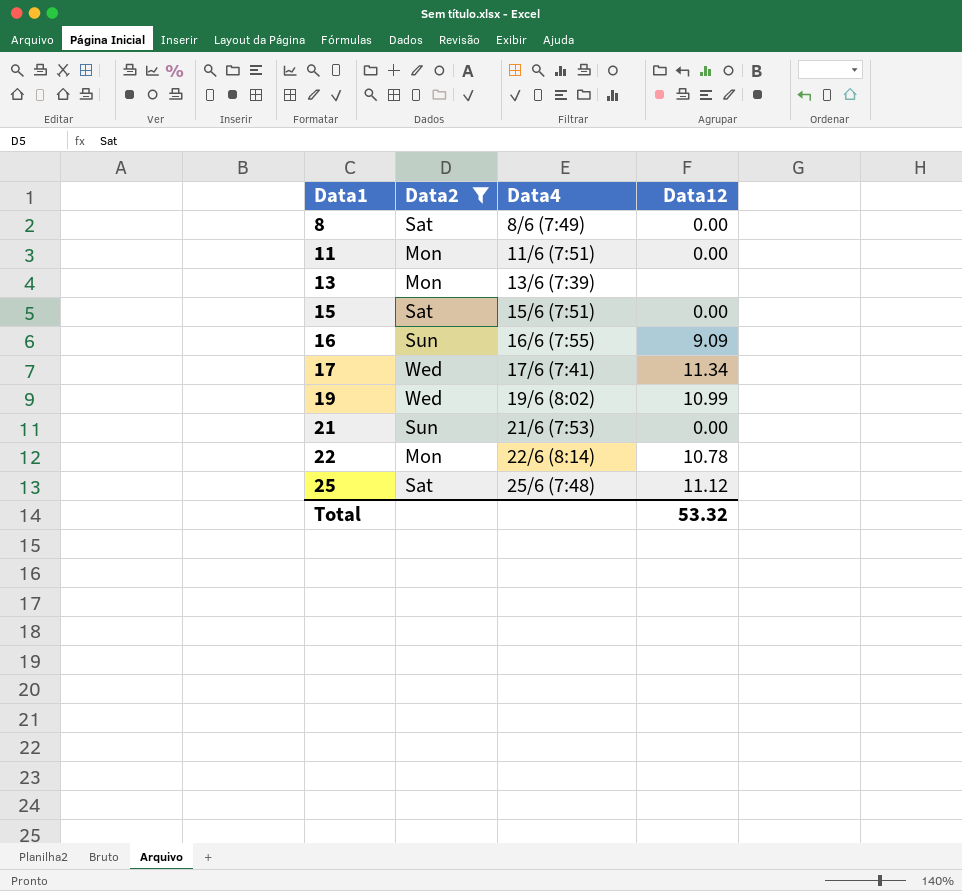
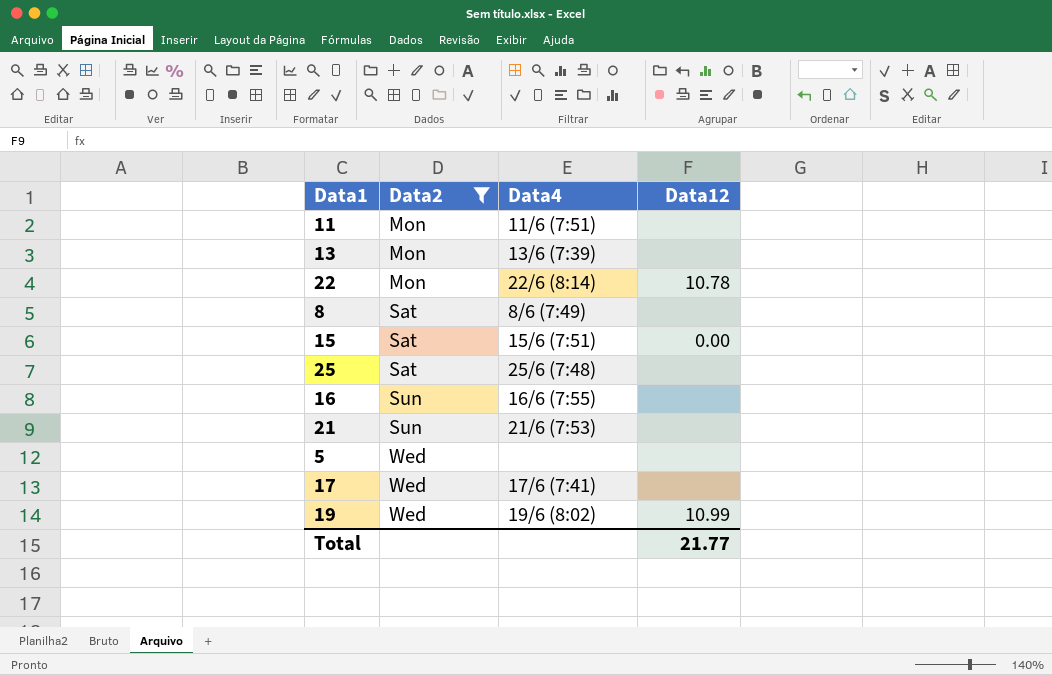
row order: Data1 ascending -> Data2 ascending
11 | Data12: 0.00 -> none
8 | Data12: 0.00 -> none
25 | Data12: 11.12 -> none
16 | Data12: 9.09 -> none
21 | Data12: 0.00 -> none
row 5: none -> Wed | none | none
17 | Data12: 11.34 -> none
Total | Data12: 53.32 -> 21.77

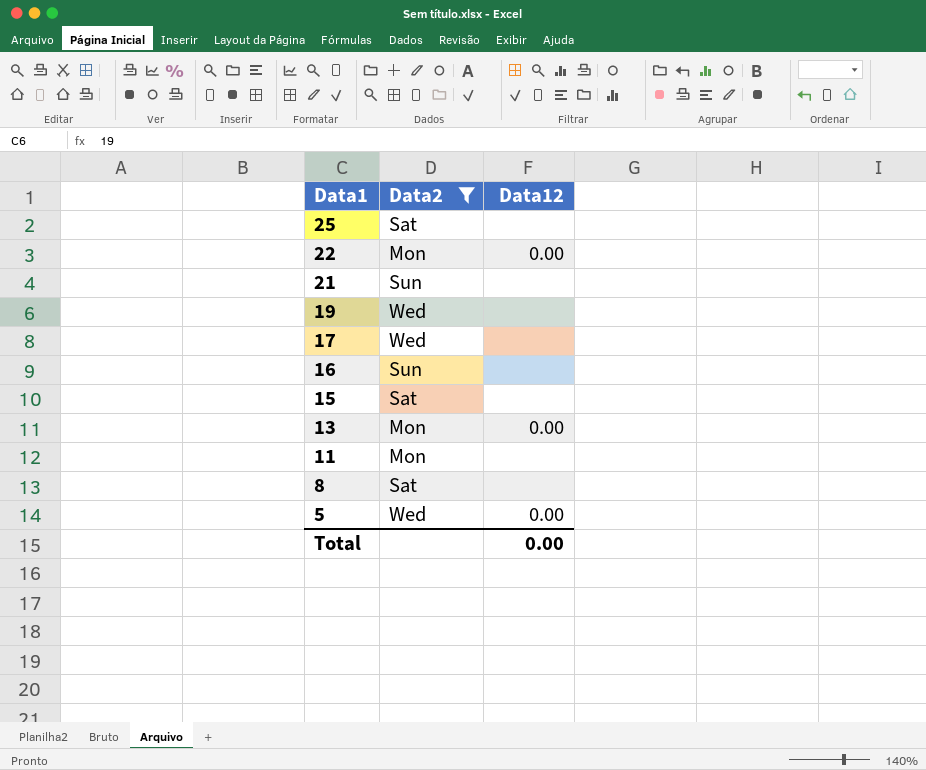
row order: Data2 ascending -> Data1 descending
column Data4 | position: 3 -> none
22 | Data12: 10.78 -> 0.00
19 | Data12: 10.99 -> none
15 | Data12: 0.00 -> none
13 | Data12: none -> 0.00
5 | Data12: none -> 0.00
Total | Data12: 21.77 -> 0.00

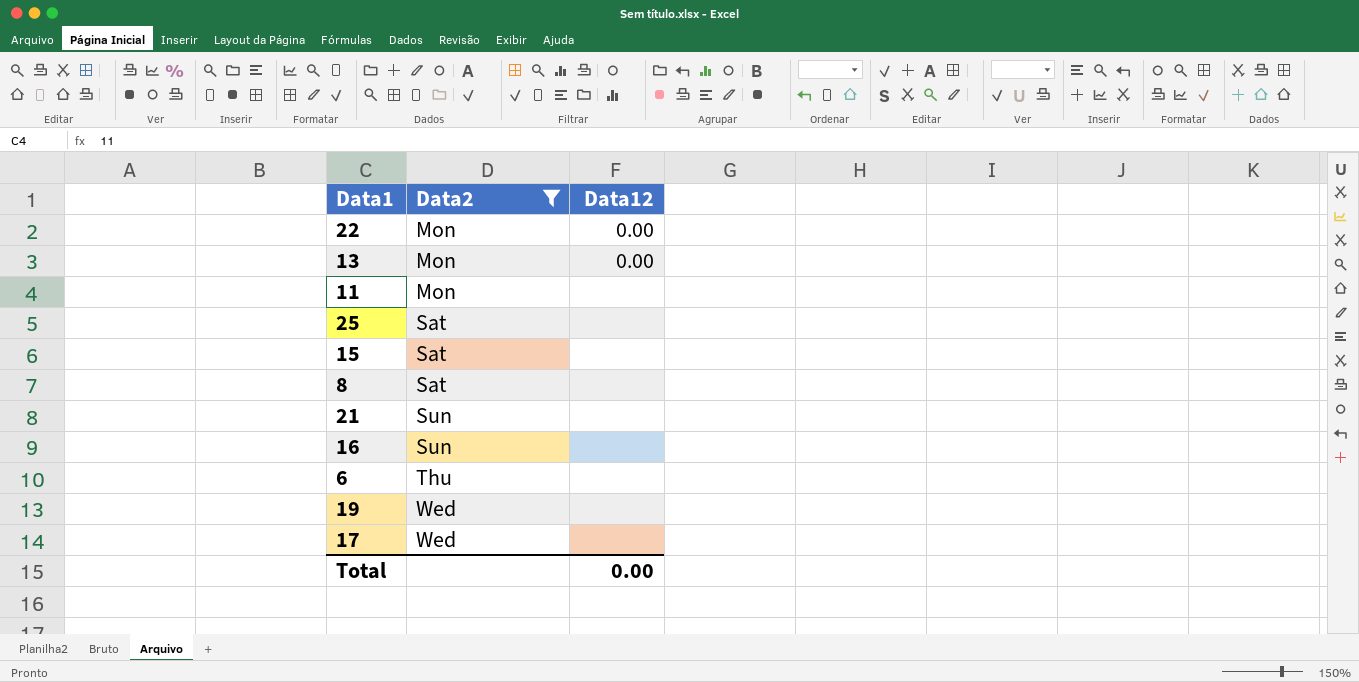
row order: Data1 descending -> Data2 ascending
row 5: Wed | 0.00 -> none
row 6: none -> Thu | none

